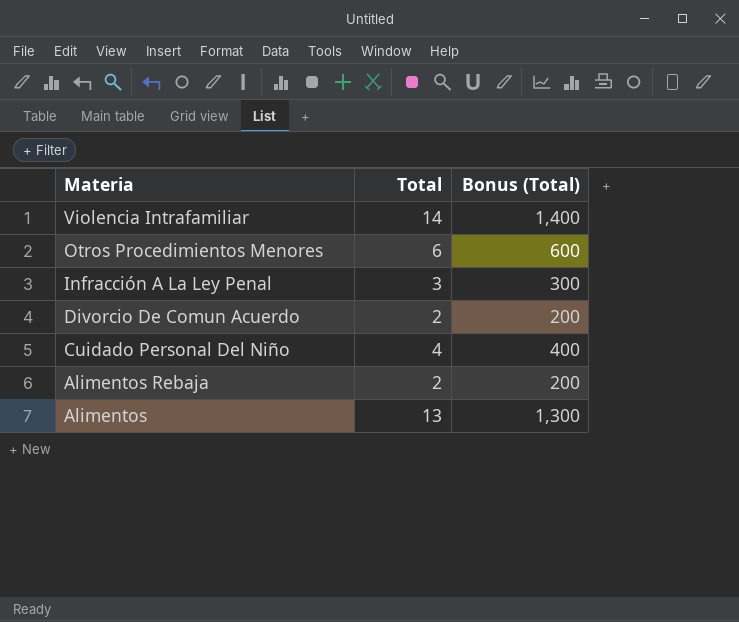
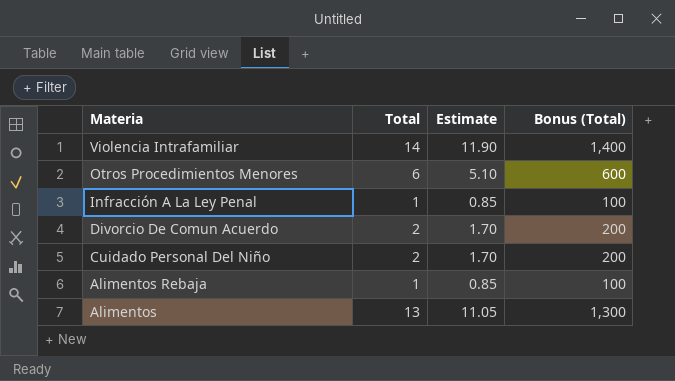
column Estimate | formula: none -> [Total] * 0.85
Infracción A La Ley Penal | Total: 3 -> 1
Infracción A La Ley Penal | Bonus (Total): 300 -> 100
Cuidado Personal Del Niño | Total: 4 -> 2
Cuidado Personal Del Niño | Bonus (Total): 400 -> 200
Alimentos Rebaja | Total: 2 -> 1
Alimentos Rebaja | Bonus (Total): 200 -> 100

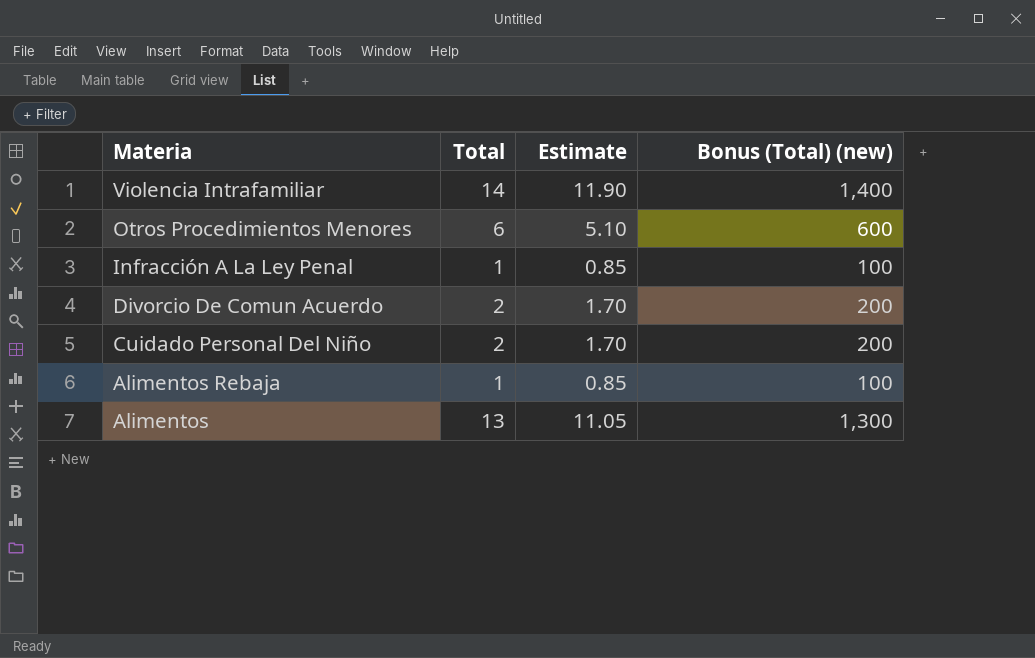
column name: Bonus (Total) -> Bonus (Total) (new)

